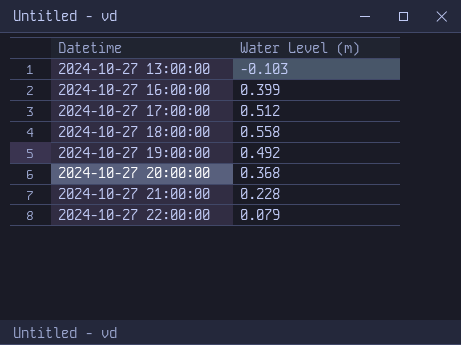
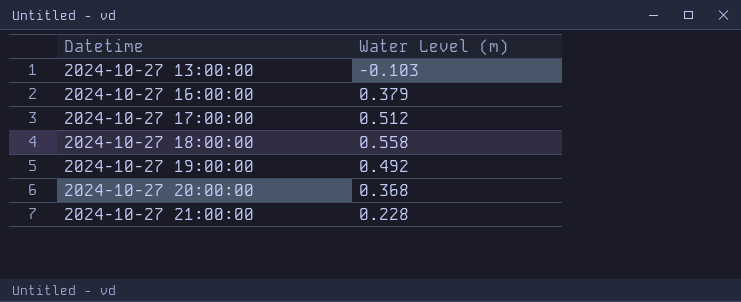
row 2024-10-27 22:00:00: 0.079 -> none
2024-10-27 16:00:00 | Water Level (m): 0.399 -> 0.379

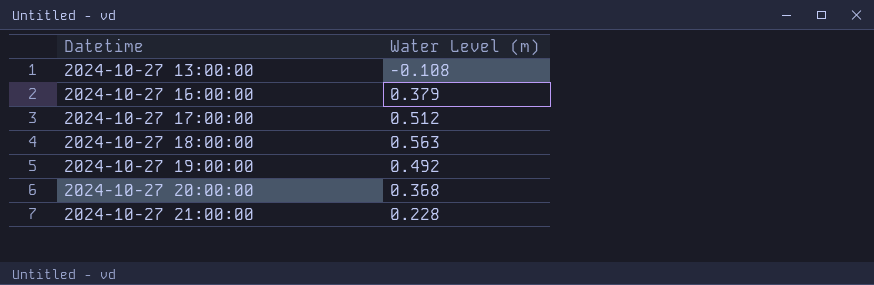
2024-10-27 13:00:00 | Water Level (m): -0.103 -> -0.108
2024-10-27 18:00:00 | Water Level (m): 0.558 -> 0.563

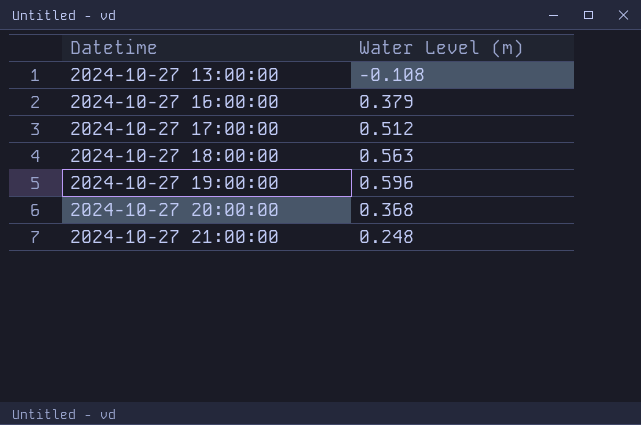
2024-10-27 19:00:00 | Water Level (m): 0.492 -> 0.596
2024-10-27 21:00:00 | Water Level (m): 0.228 -> 0.248

